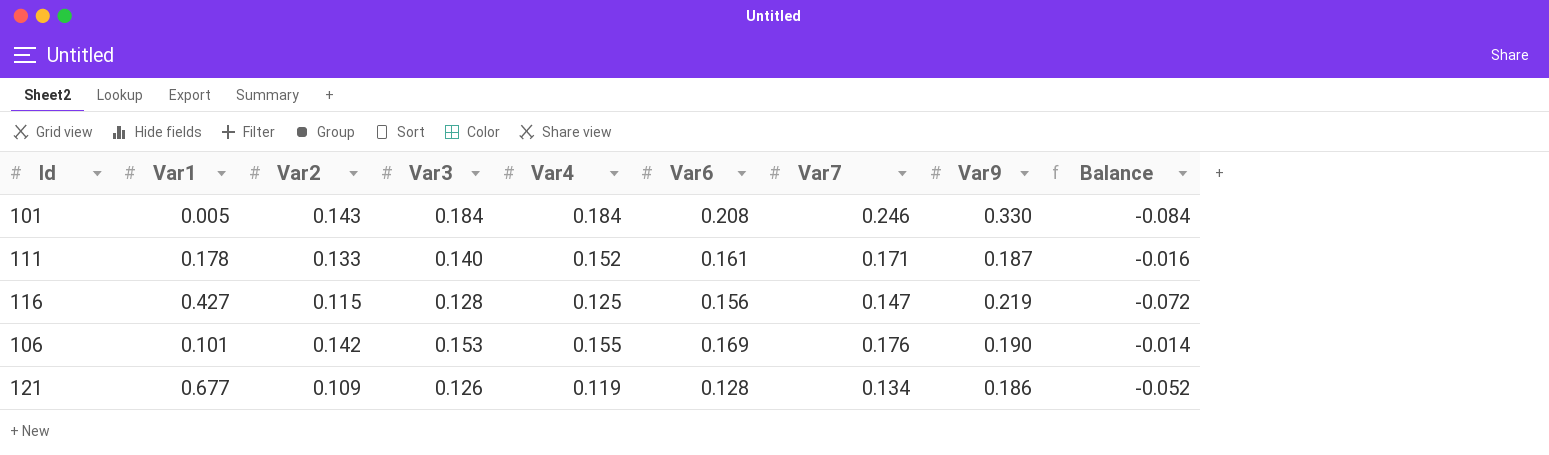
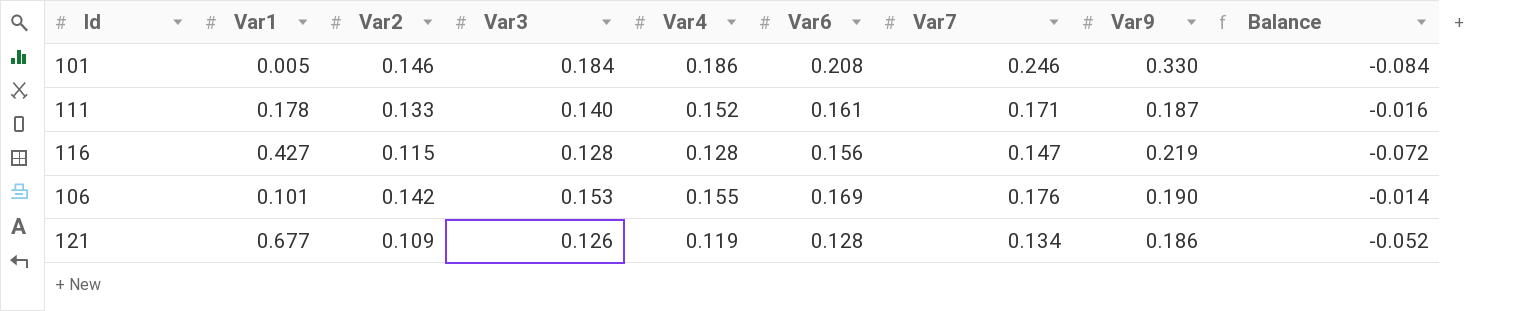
101 | Var2: 0.143 -> 0.146
101 | Var4: 0.184 -> 0.186
116 | Var4: 0.125 -> 0.128

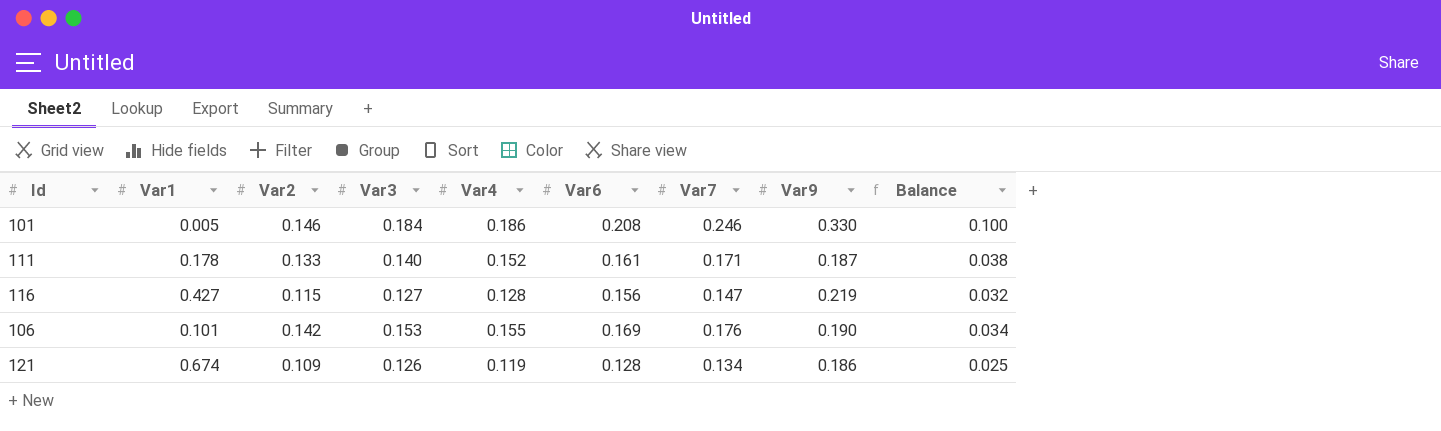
column Balance | formula: [Var7] - [Var9] -> [Var7] - [Var2]
116 | Var3: 0.128 -> 0.127
121 | Var1: 0.677 -> 0.674

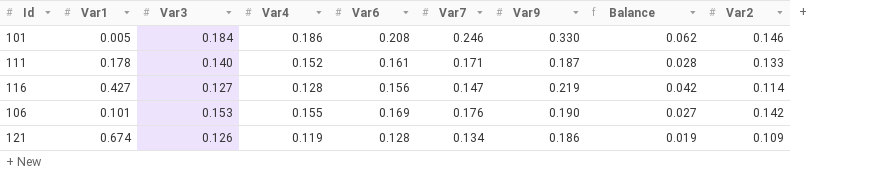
column Balance | formula: [Var7] - [Var2] -> [Var6] - [Var2]
column Var2 | position: 3 -> 9
116 | Var2: 0.115 -> 0.114

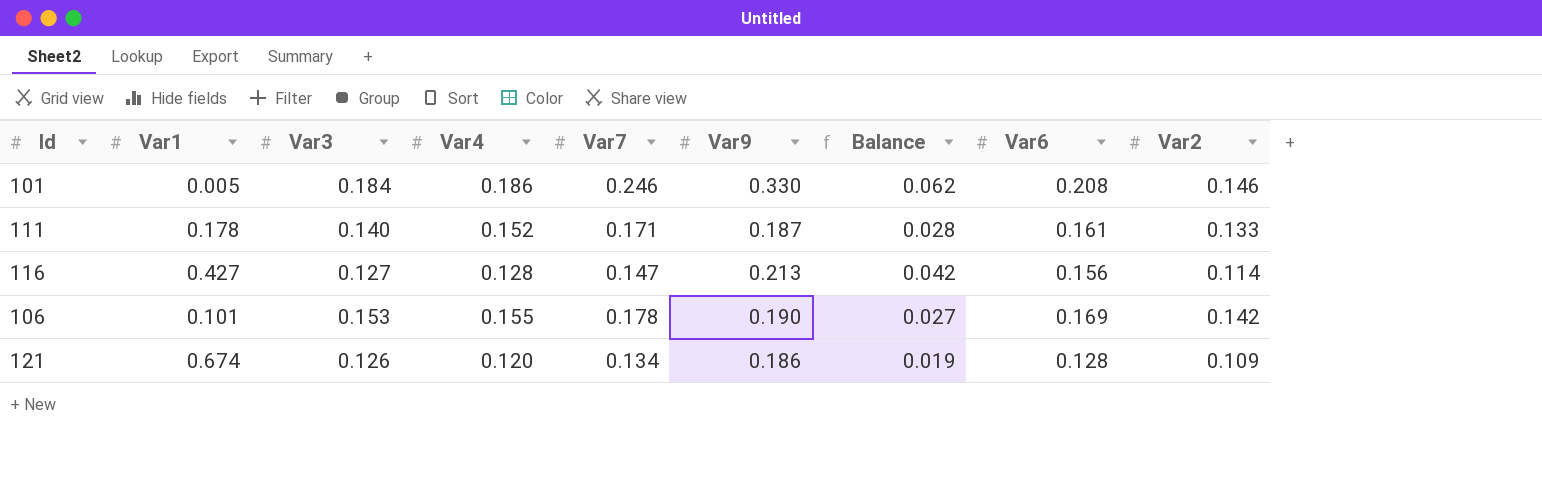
column Var6 | position: 5 -> 8
116 | Var9: 0.219 -> 0.213
106 | Var7: 0.176 -> 0.178
121 | Var4: 0.119 -> 0.120

